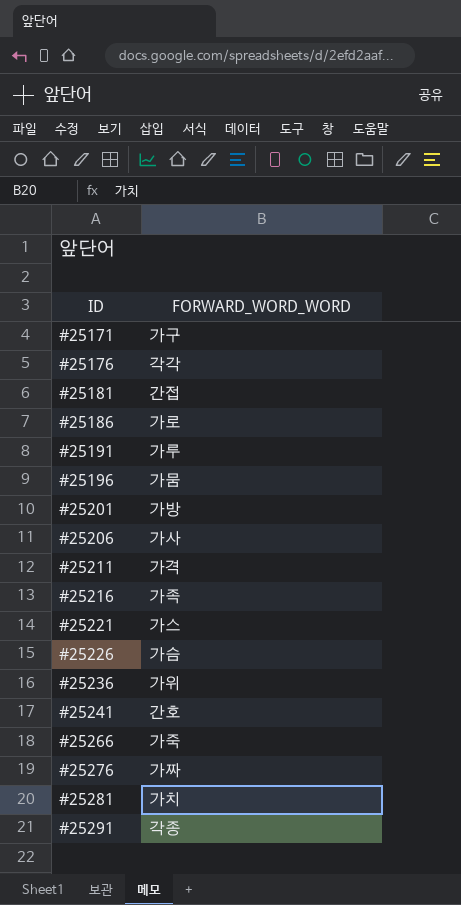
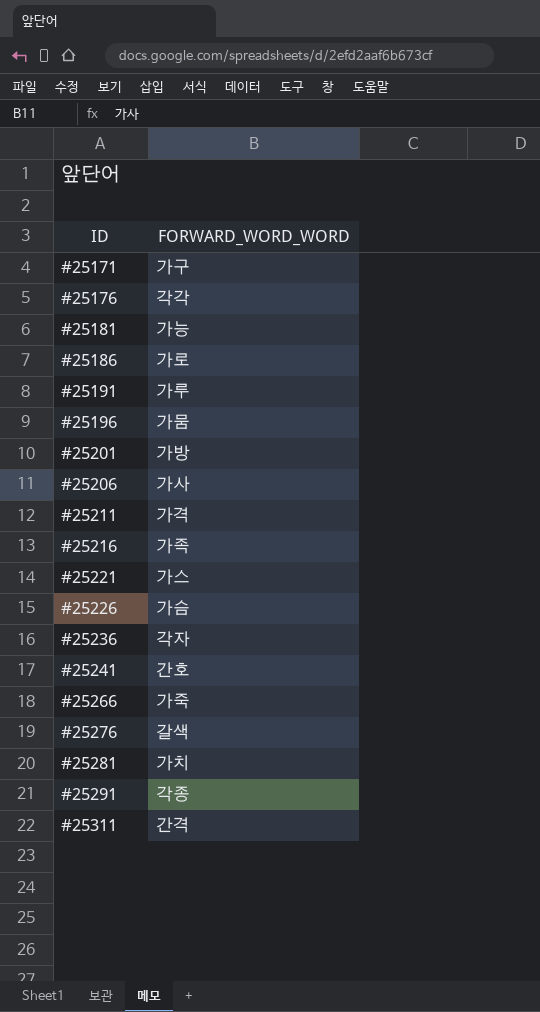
#25181 | FORWARD_WORD_WORD: 간접 -> 가능
#25236 | FORWARD_WORD_WORD: 가위 -> 각자
#25276 | FORWARD_WORD_WORD: 가짜 -> 갈색
row #25311: none -> 간격

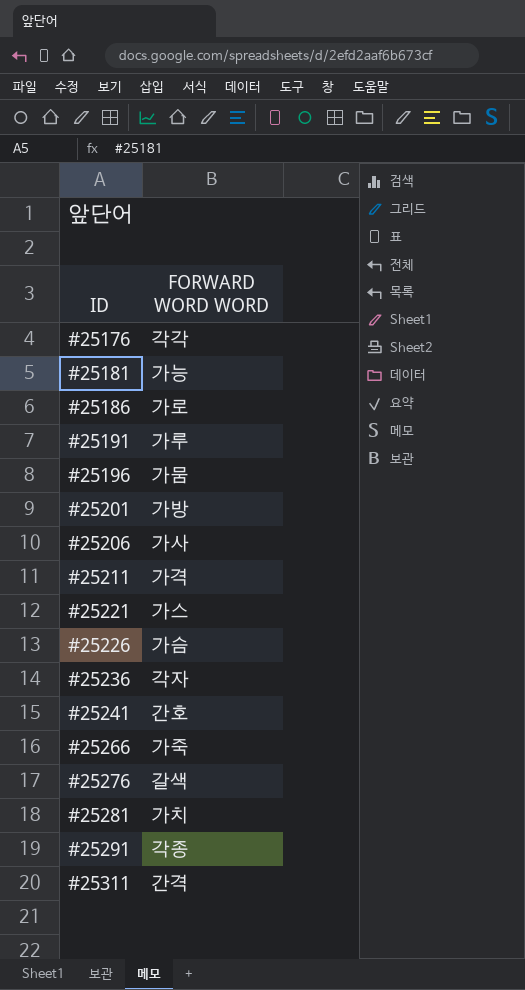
column name: FORWARD_WORD_WORD -> FORWARD WORD WORD
row #25171: 가구 -> none
row #25216: 가족 -> none

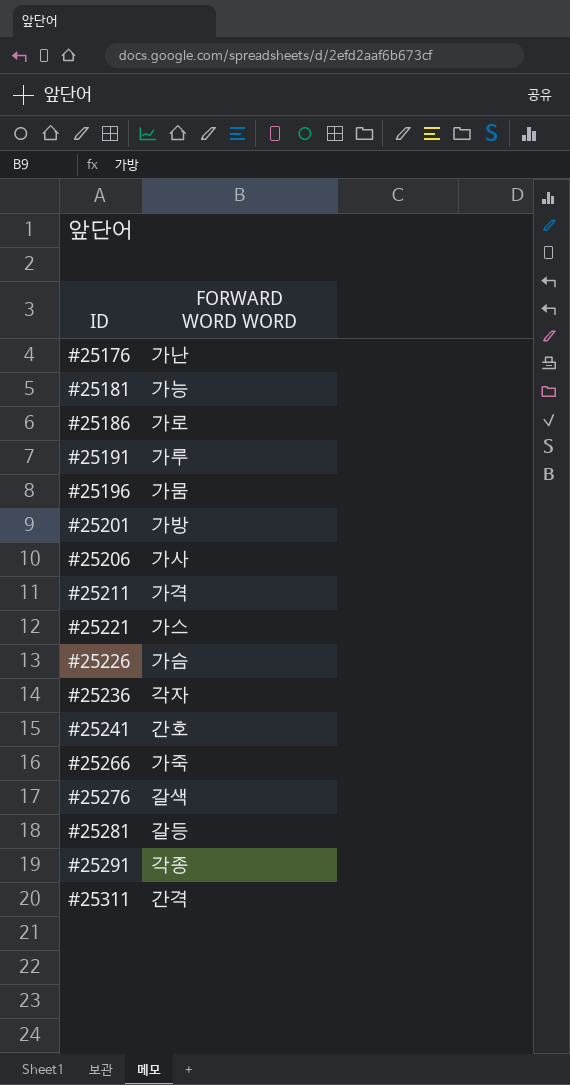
#25176 | FORWARD WORD WORD: 각각 -> 가난
#25281 | FORWARD WORD WORD: 가치 -> 갈등

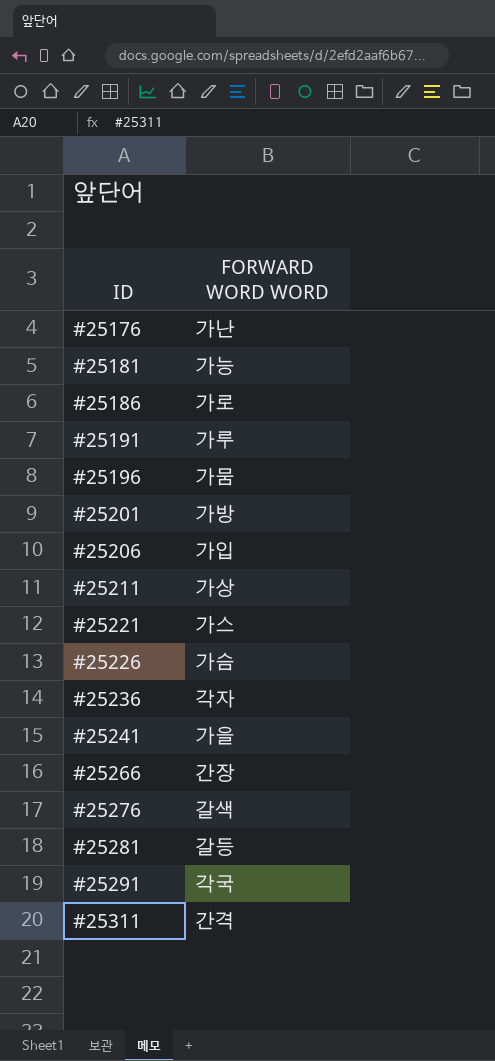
#25206 | FORWARD WORD WORD: 가사 -> 가입
#25211 | FORWARD WORD WORD: 가격 -> 가상
#25241 | FORWARD WORD WORD: 간호 -> 가을
#25266 | FORWARD WORD WORD: 가죽 -> 간장
#25291 | FORWARD WORD WORD: 각종 -> 각국

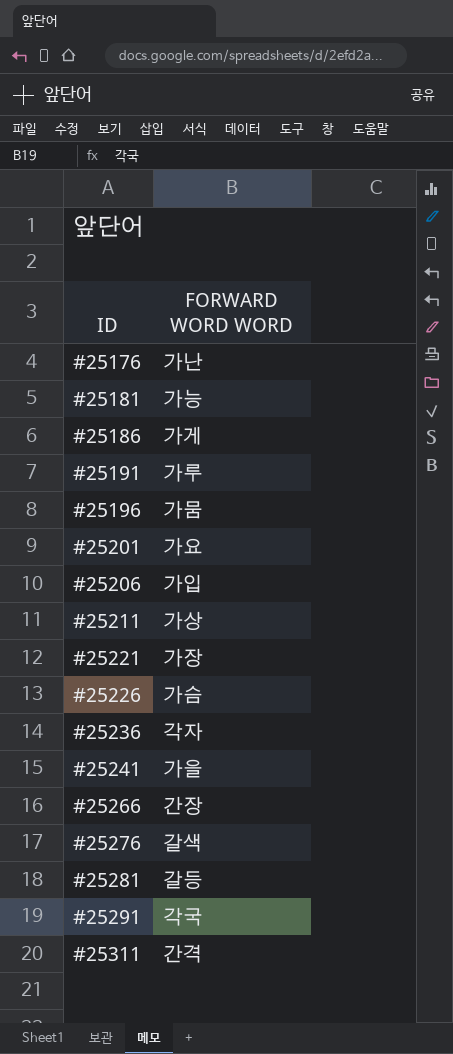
#25186 | FORWARD WORD WORD: 가로 -> 가게
#25201 | FORWARD WORD WORD: 가방 -> 가요
#25221 | FORWARD WORD WORD: 가스 -> 가장

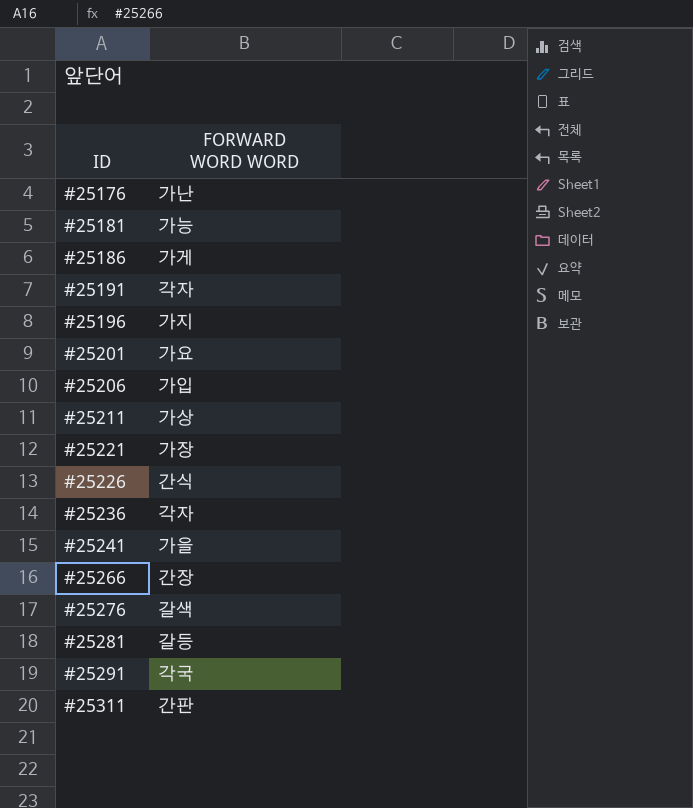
#25191 | FORWARD WORD WORD: 가루 -> 각자
#25196 | FORWARD WORD WORD: 가뭄 -> 가지
#25226 | FORWARD WORD WORD: 가슴 -> 간식
#25311 | FORWARD WORD WORD: 간격 -> 간판

